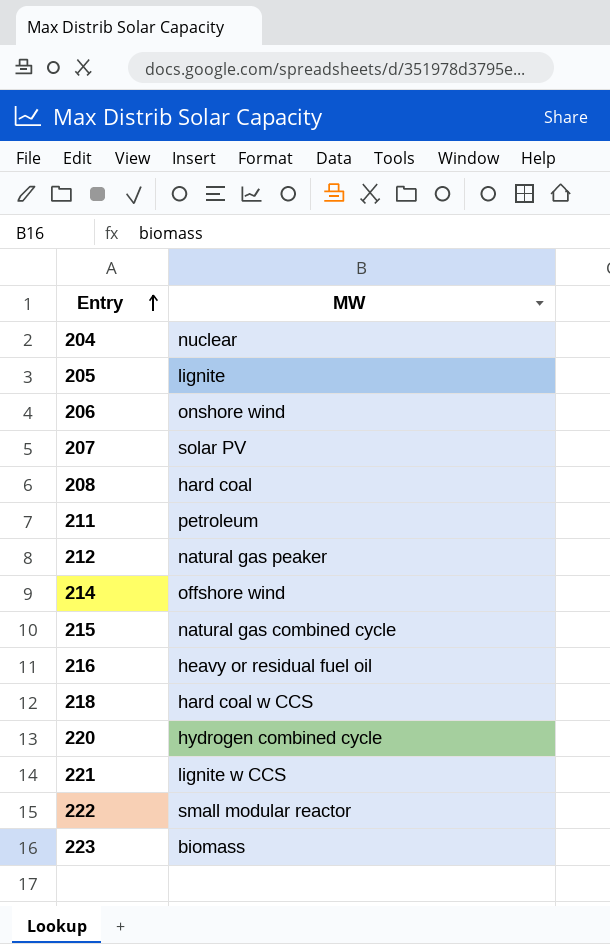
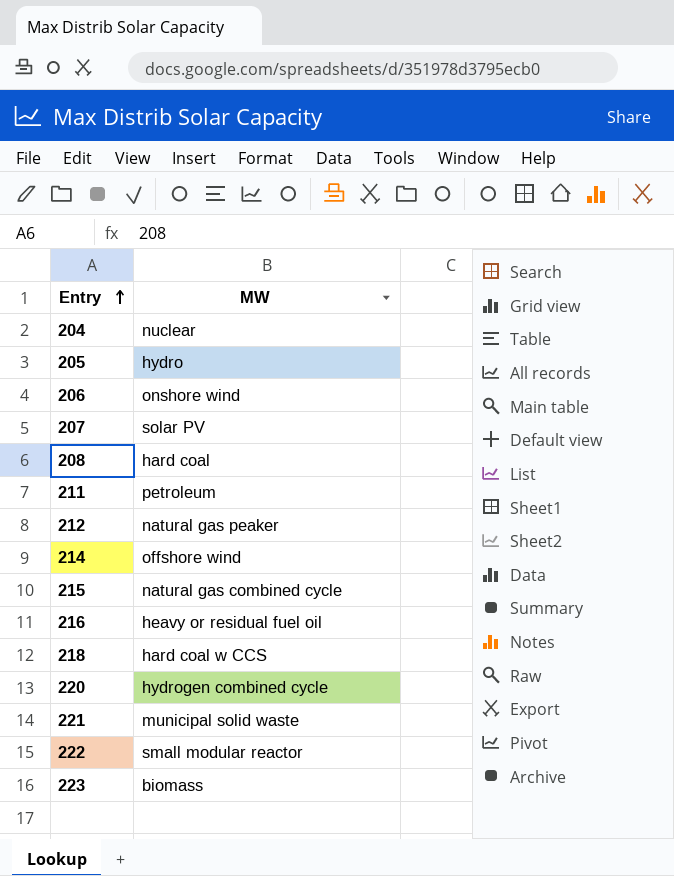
205 | MW: lignite -> hydro
221 | MW: lignite w CCS -> municipal solid waste

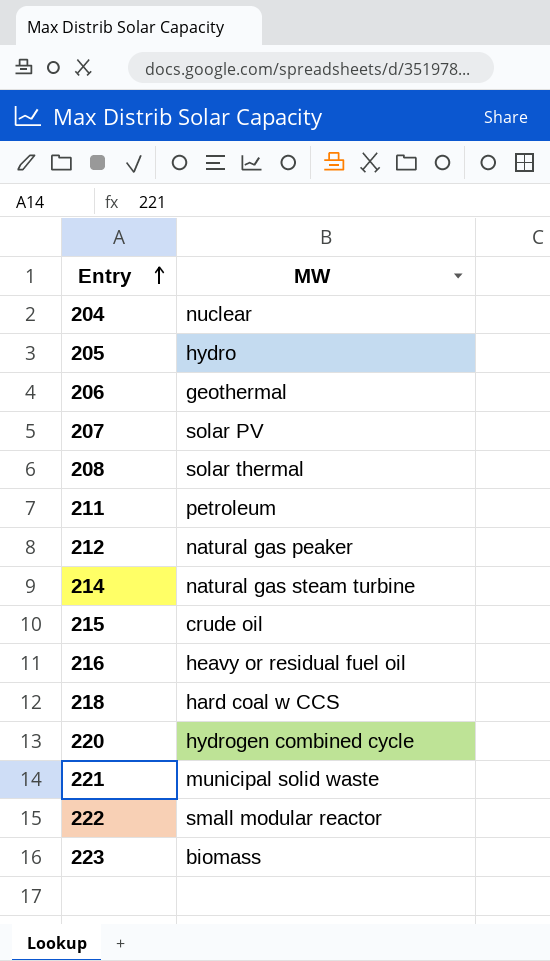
206 | MW: onshore wind -> geothermal
208 | MW: hard coal -> solar thermal
214 | MW: offshore wind -> natural gas steam turbine
215 | MW: natural gas combined cycle -> crude oil

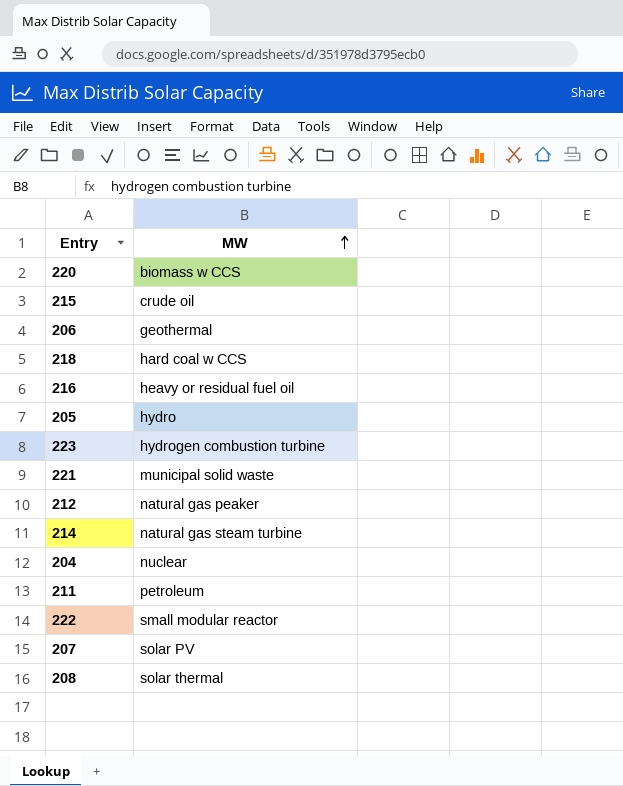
row order: Entry ascending -> MW ascending
220 | MW: hydrogen combined cycle -> biomass w CCS
223 | MW: biomass -> hydrogen combustion turbine

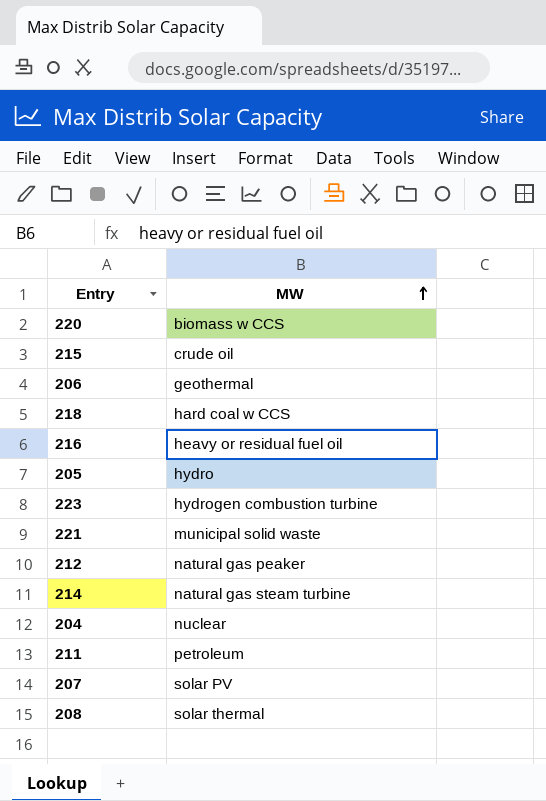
row 222: small modular reactor -> none

